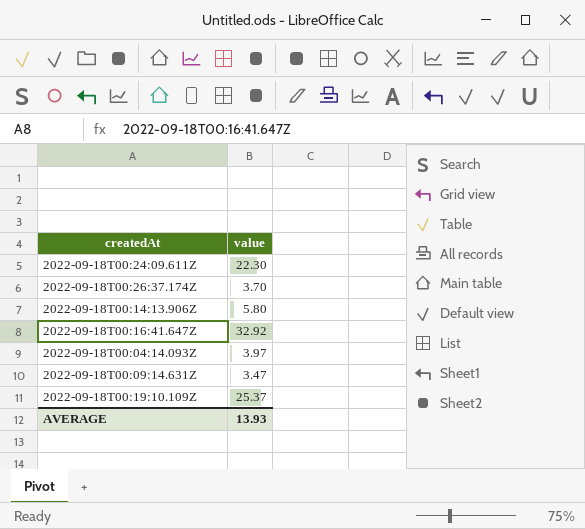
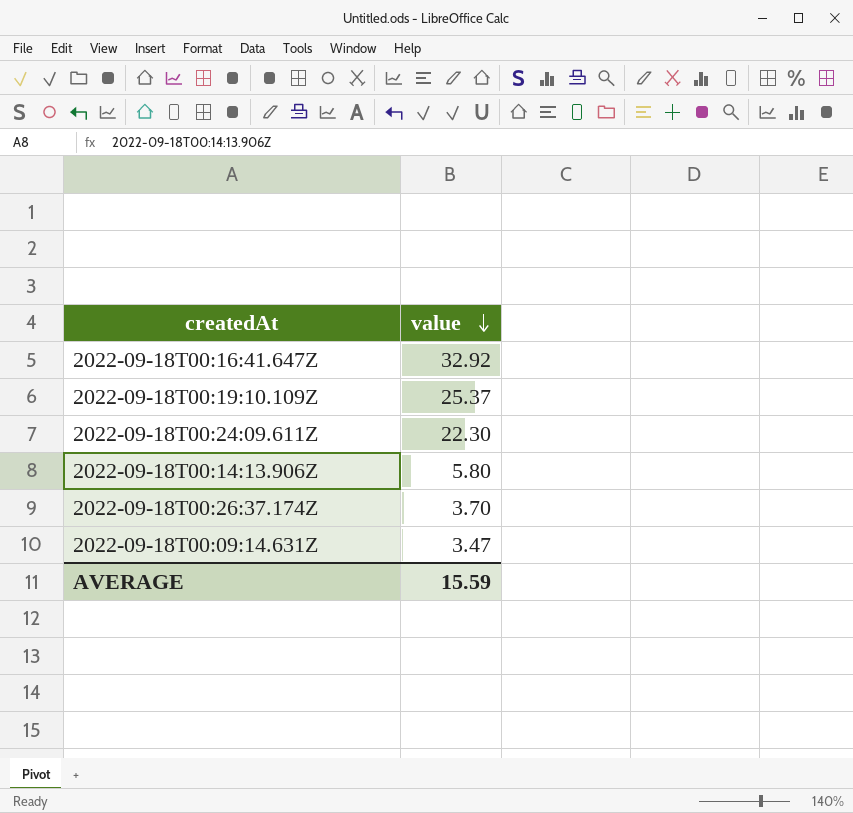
row order: none -> value descending
row 2022-09-18T00:04:14.093Z: 3.97 -> none
AVERAGE | value: 13.93 -> 15.59

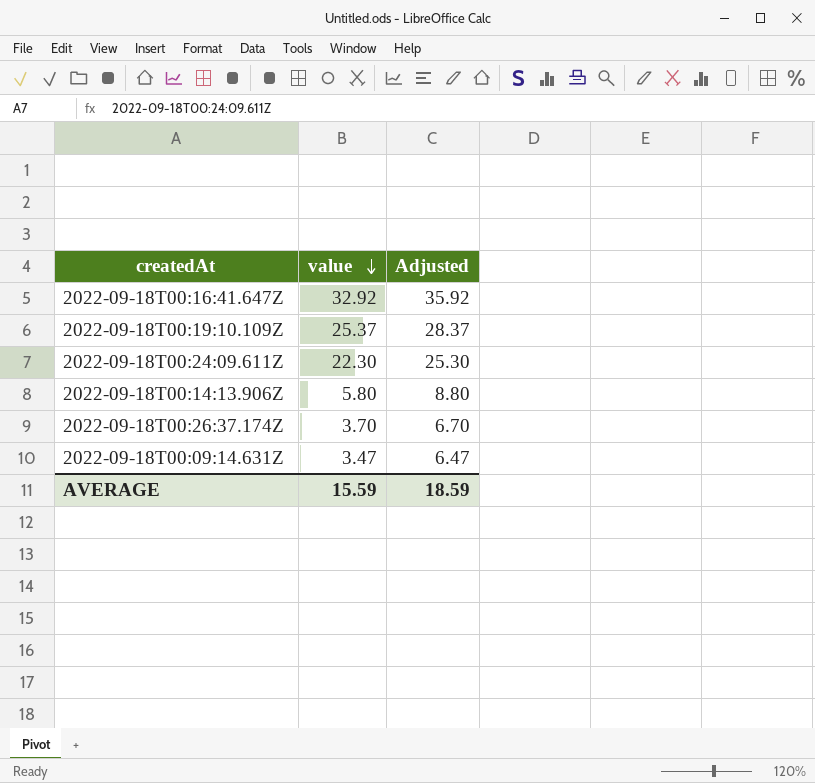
column Adjusted | formula: none -> [value] + 3

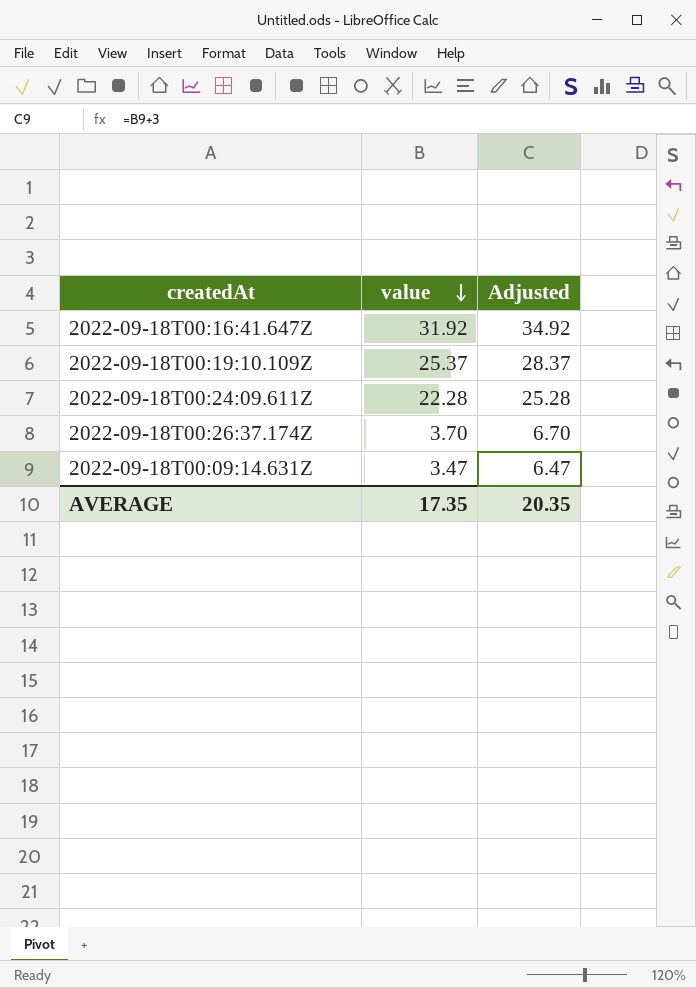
row 2022-09-18T00:14:13.906Z: 5.80 | 8.80 -> none
2022-09-18T00:16:41.647Z | value: 32.92 -> 31.92
2022-09-18T00:16:41.647Z | Adjusted: 35.92 -> 34.92
2022-09-18T00:24:09.611Z | value: 22.30 -> 22.28
2022-09-18T00:24:09.611Z | Adjusted: 25.30 -> 25.28
AVERAGE | value: 15.59 -> 17.35
AVERAGE | Adjusted: 18.59 -> 20.35

